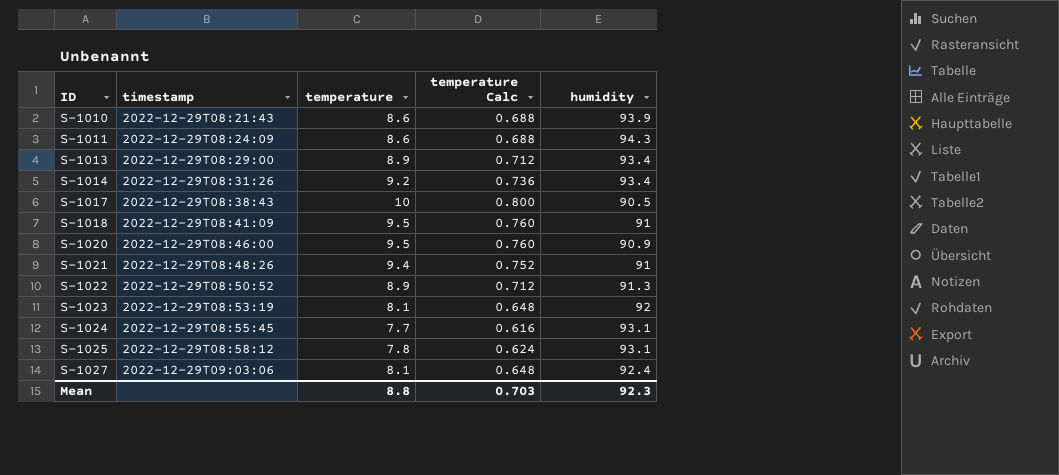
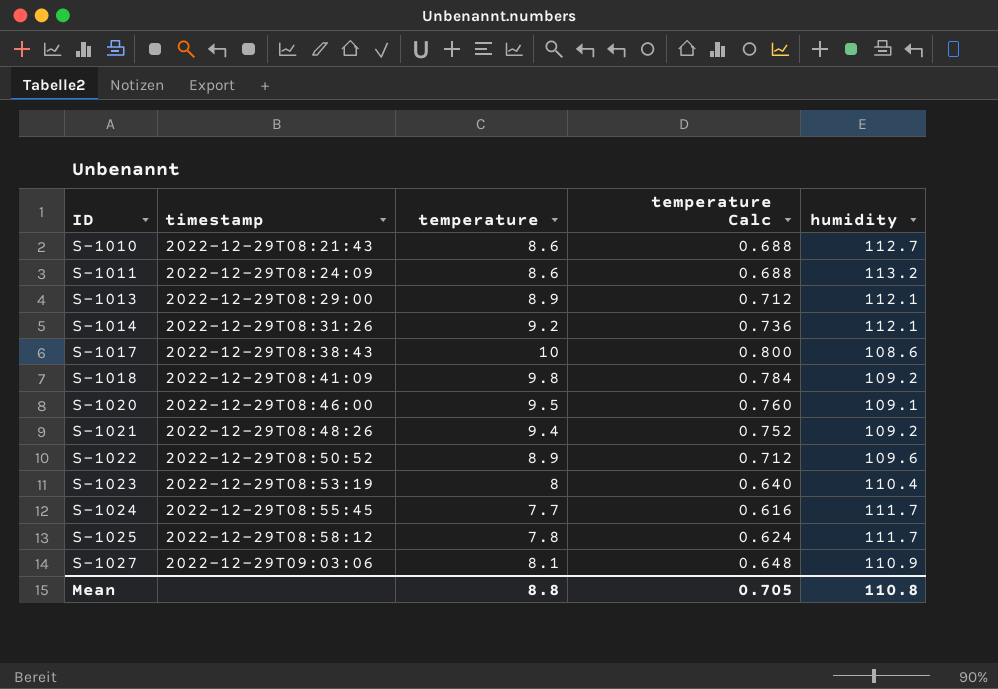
S-1010 | humidity: 93.9 -> 112.7
S-1011 | humidity: 94.3 -> 113.2
S-1013 | humidity: 93.4 -> 112.1
S-1014 | humidity: 93.4 -> 112.1
S-1017 | humidity: 90.5 -> 108.6
S-1018 | temperature: 9.5 -> 9.8
S-1018 | temperature Calc: 0.760 -> 0.784
S-1018 | humidity: 91 -> 109.2
S-1020 | humidity: 90.9 -> 109.1
S-1021 | humidity: 91 -> 109.2
S-1022 | humidity: 91.3 -> 109.6
S-1023 | temperature: 8.1 -> 8
S-1023 | temperature Calc: 0.648 -> 0.640
S-1023 | humidity: 92 -> 110.4
S-1024 | humidity: 93.1 -> 111.7
S-1025 | humidity: 93.1 -> 111.7
S-1027 | humidity: 92.4 -> 110.9
Mean | temperature Calc: 0.703 -> 0.705
Mean | humidity: 92.3 -> 110.8

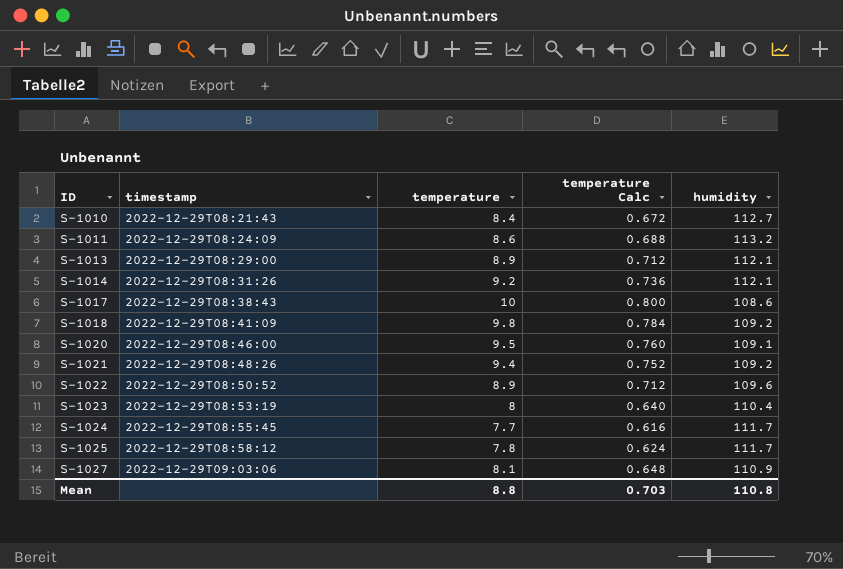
S-1010 | temperature: 8.6 -> 8.4
S-1010 | temperature Calc: 0.688 -> 0.672
Mean | temperature Calc: 0.705 -> 0.703

